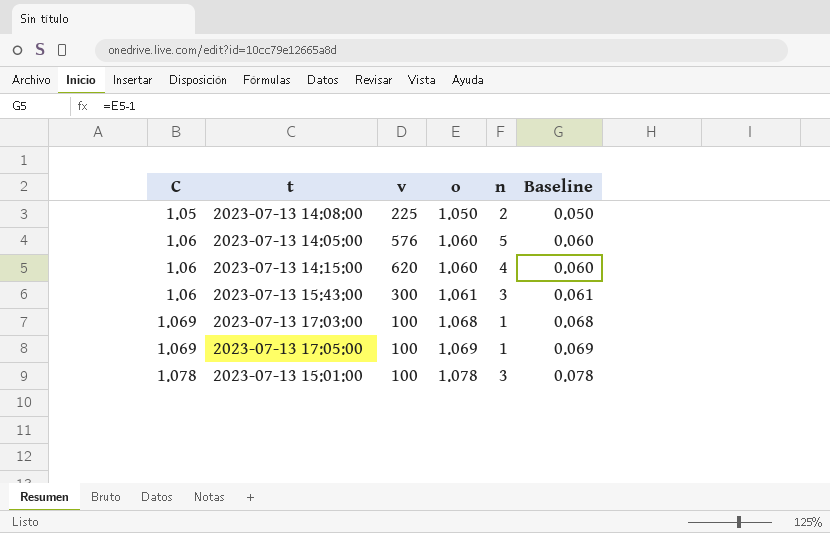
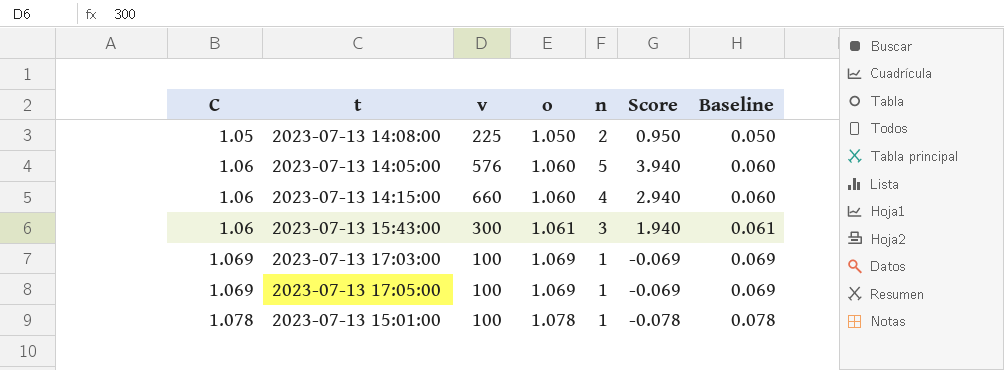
column Score | formula: none -> [n] - [C]
2023-07-13 14:15:00 | v: 620 -> 660
2023-07-13 17:03:00 | o: 1.068 -> 1.069
2023-07-13 17:03:00 | Baseline: 0.068 -> 0.069
2023-07-13 15:01:00 | n: 3 -> 1

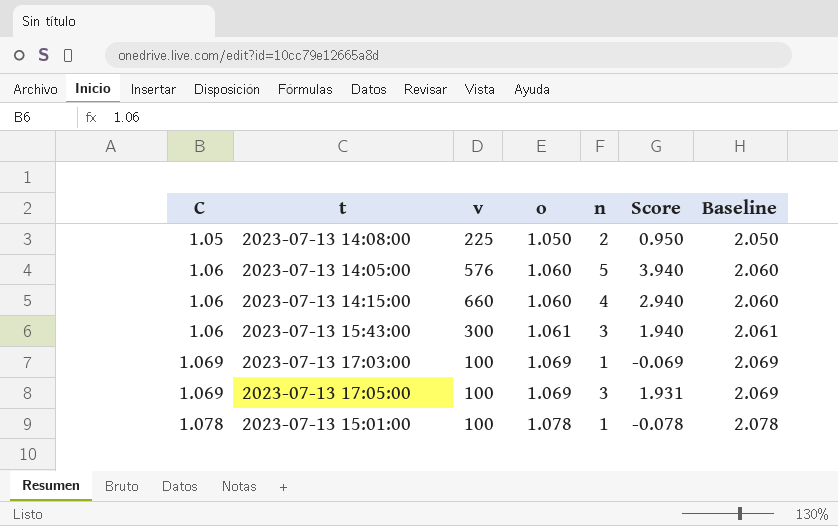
column Baseline | formula: [o] - 1 -> [o] + 1
2023-07-13 17:05:00 | n: 1 -> 3
2023-07-13 17:05:00 | Score: -0.069 -> 1.931

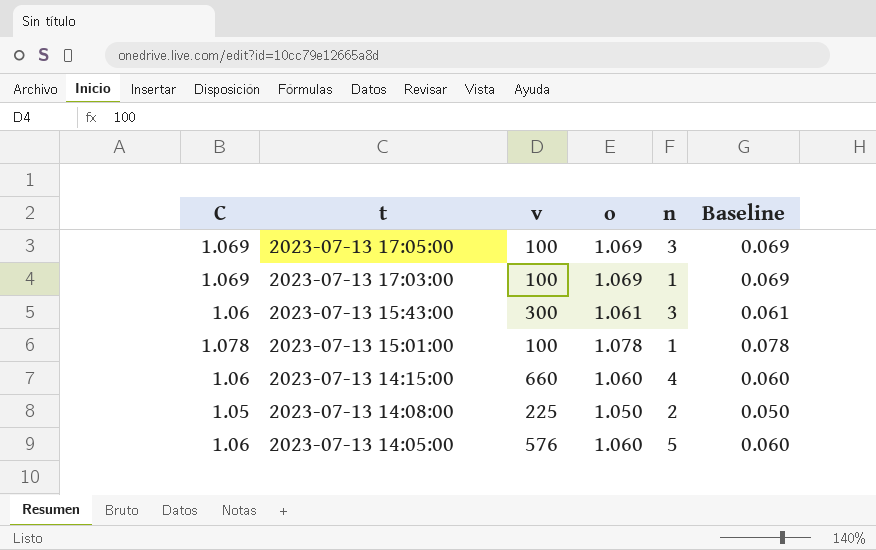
row order: C ascending -> t descending
column Score | formula: [n] - [C] -> none
column Baseline | formula: [o] + 1 -> [o] - 1

